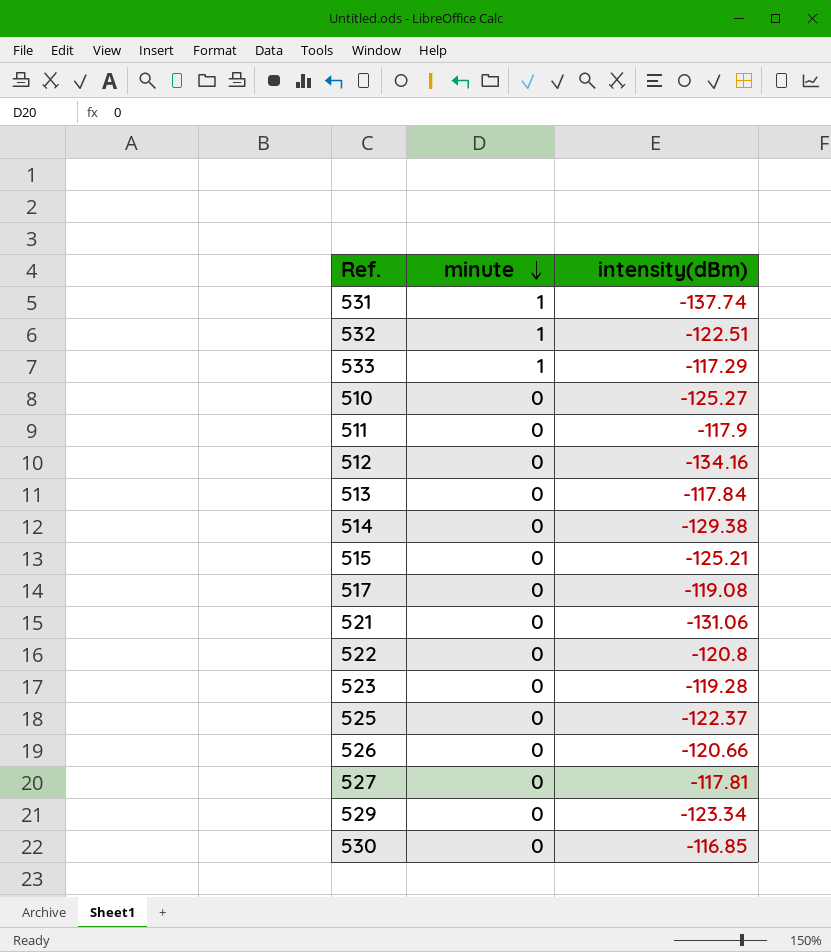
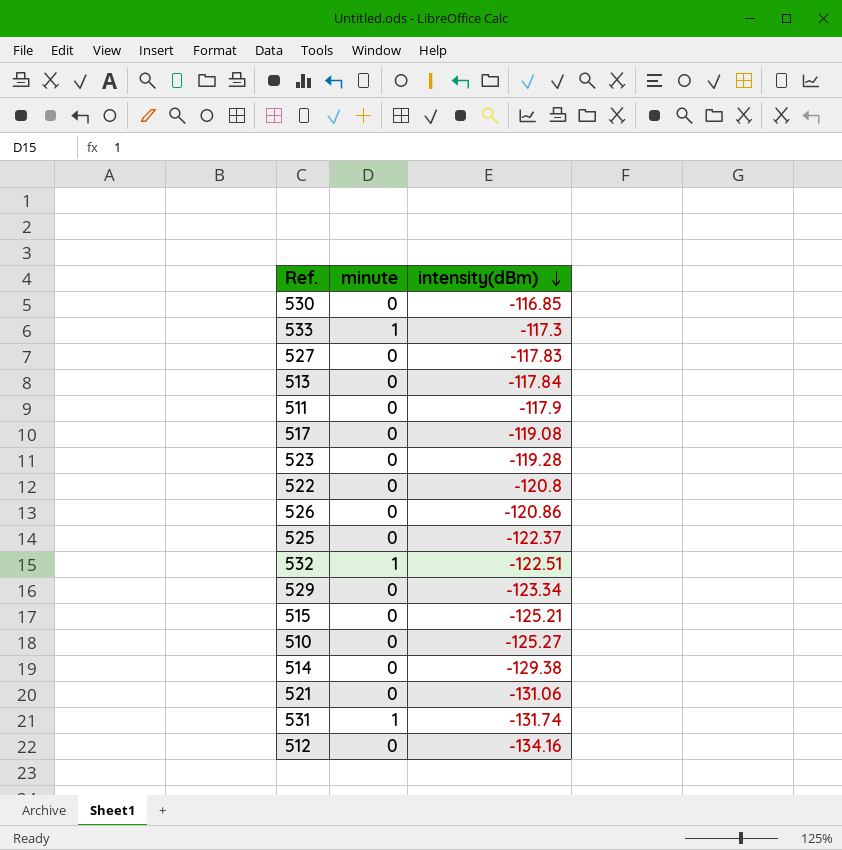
row order: minute descending -> intensity(dBm) descending
533 | intensity(dBm): -117.29 -> -117.3
527 | intensity(dBm): -117.81 -> -117.83
526 | intensity(dBm): -120.66 -> -120.86
531 | intensity(dBm): -137.74 -> -131.74

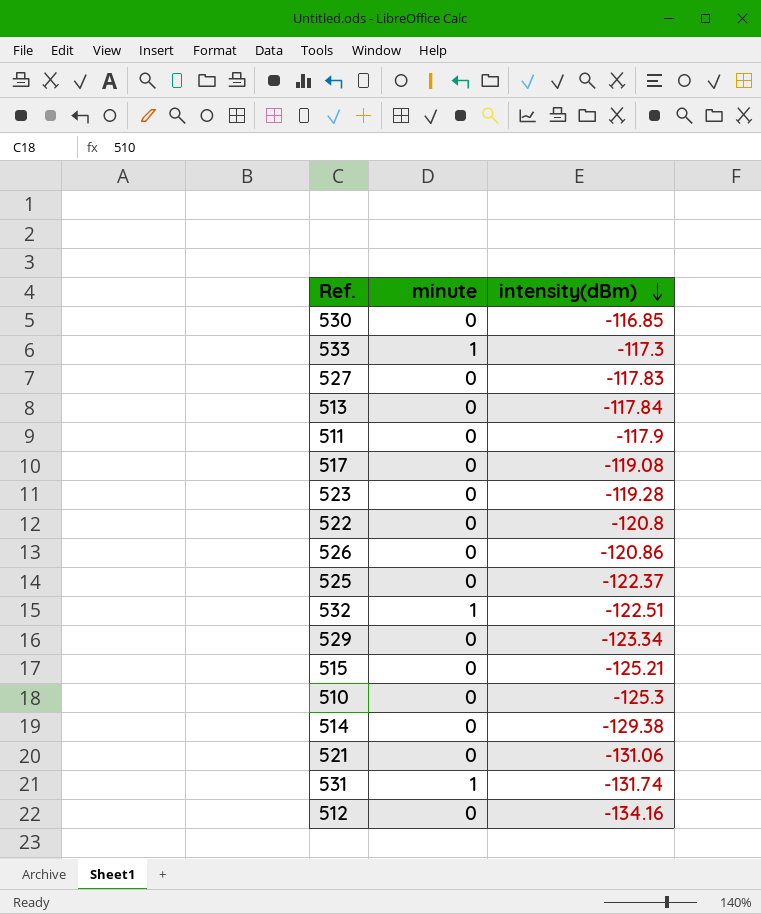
510 | intensity(dBm): -125.27 -> -125.3

